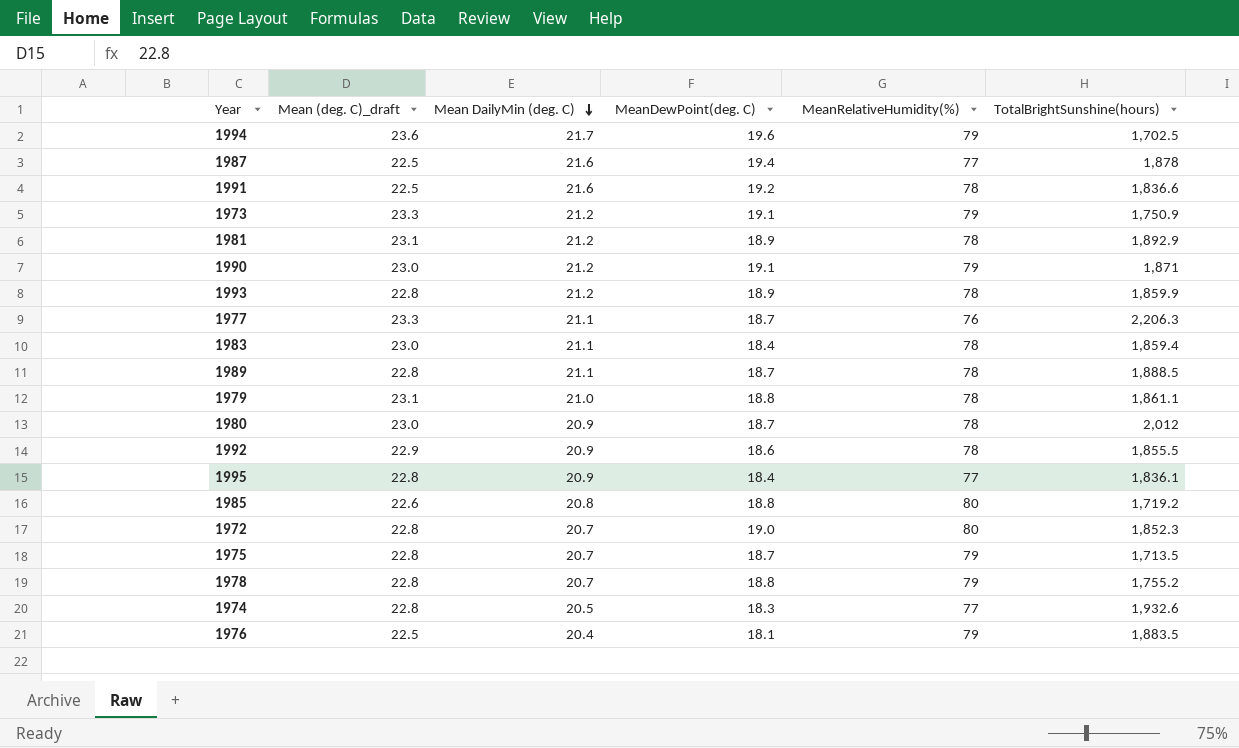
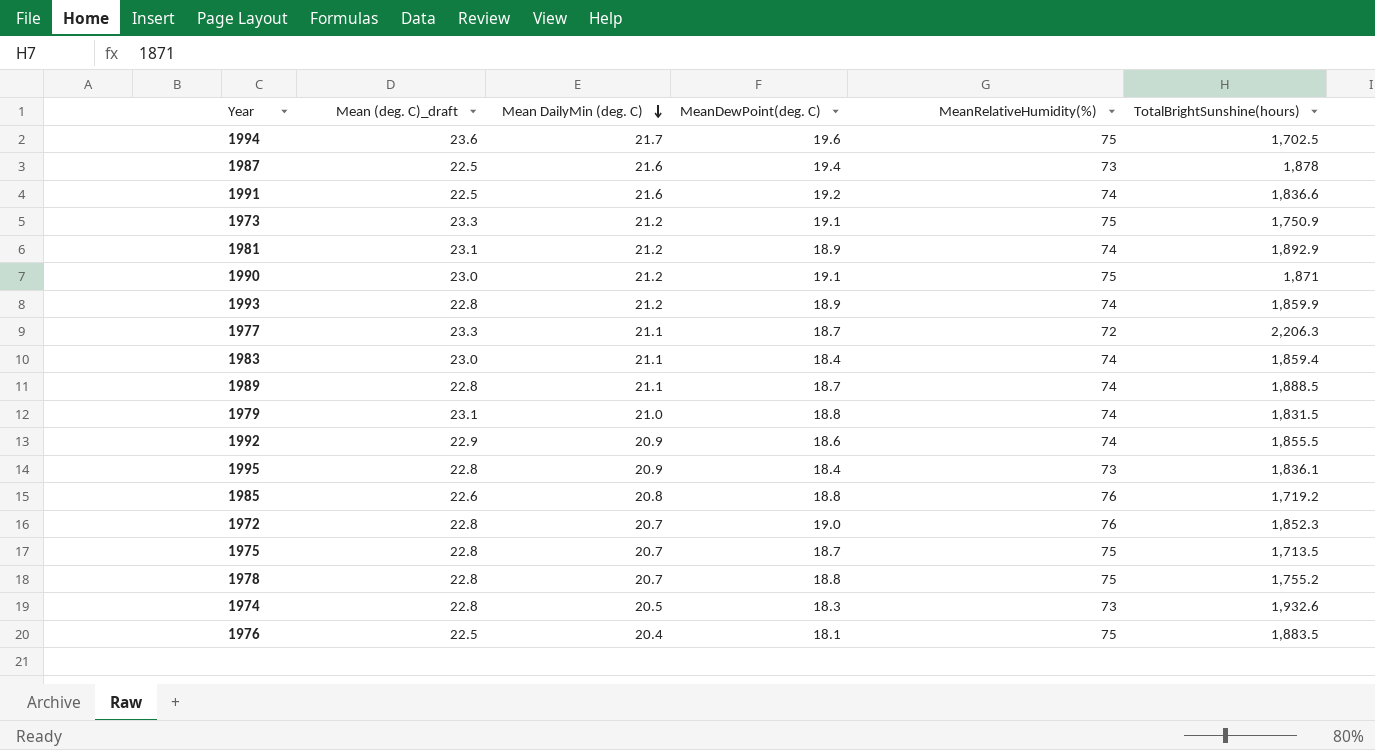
row 1980: 23.0 | 20.9 | 18.7 | 78 | 2,012 -> none
1994 | MeanRelativeHumidity(%): 79 -> 75
1987 | MeanRelativeHumidity(%): 77 -> 73
1991 | MeanRelativeHumidity(%): 78 -> 74
1973 | MeanRelativeHumidity(%): 79 -> 75
1981 | MeanRelativeHumidity(%): 78 -> 74
1990 | MeanRelativeHumidity(%): 79 -> 75
1993 | MeanRelativeHumidity(%): 78 -> 74
1977 | MeanRelativeHumidity(%): 76 -> 72
1983 | MeanRelativeHumidity(%): 78 -> 74
1989 | MeanRelativeHumidity(%): 78 -> 74
1979 | MeanRelativeHumidity(%): 78 -> 74
1979 | TotalBrightSunshine(hours): 1,861.1 -> 1,831.5
1992 | MeanRelativeHumidity(%): 78 -> 74
1995 | MeanRelativeHumidity(%): 77 -> 73
1985 | MeanRelativeHumidity(%): 80 -> 76
1972 | MeanRelativeHumidity(%): 80 -> 76
1975 | MeanRelativeHumidity(%): 79 -> 75
1978 | MeanRelativeHumidity(%): 79 -> 75
1974 | MeanRelativeHumidity(%): 77 -> 73
1976 | MeanRelativeHumidity(%): 79 -> 75

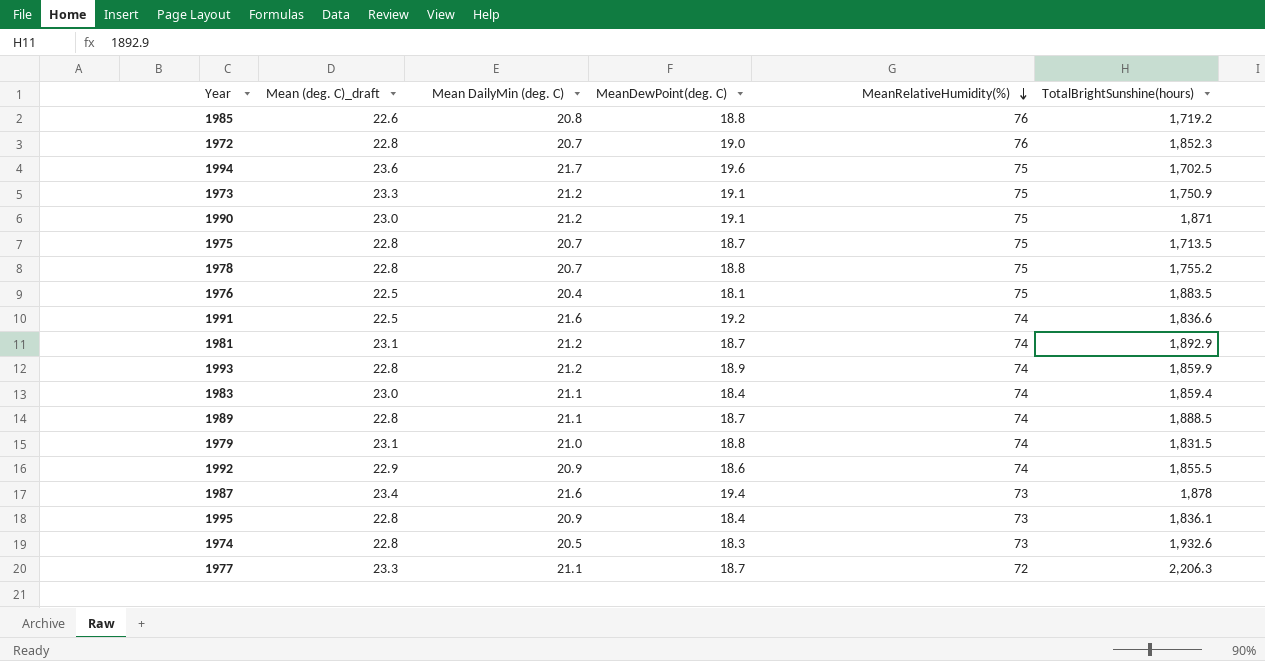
row order: Mean DailyMin (deg. C) descending -> MeanRelativeHumidity(%) descending
1981 | MeanDewPoint(deg. C): 18.9 -> 18.7
1987 | Mean (deg. C)_draft: 22.5 -> 23.4

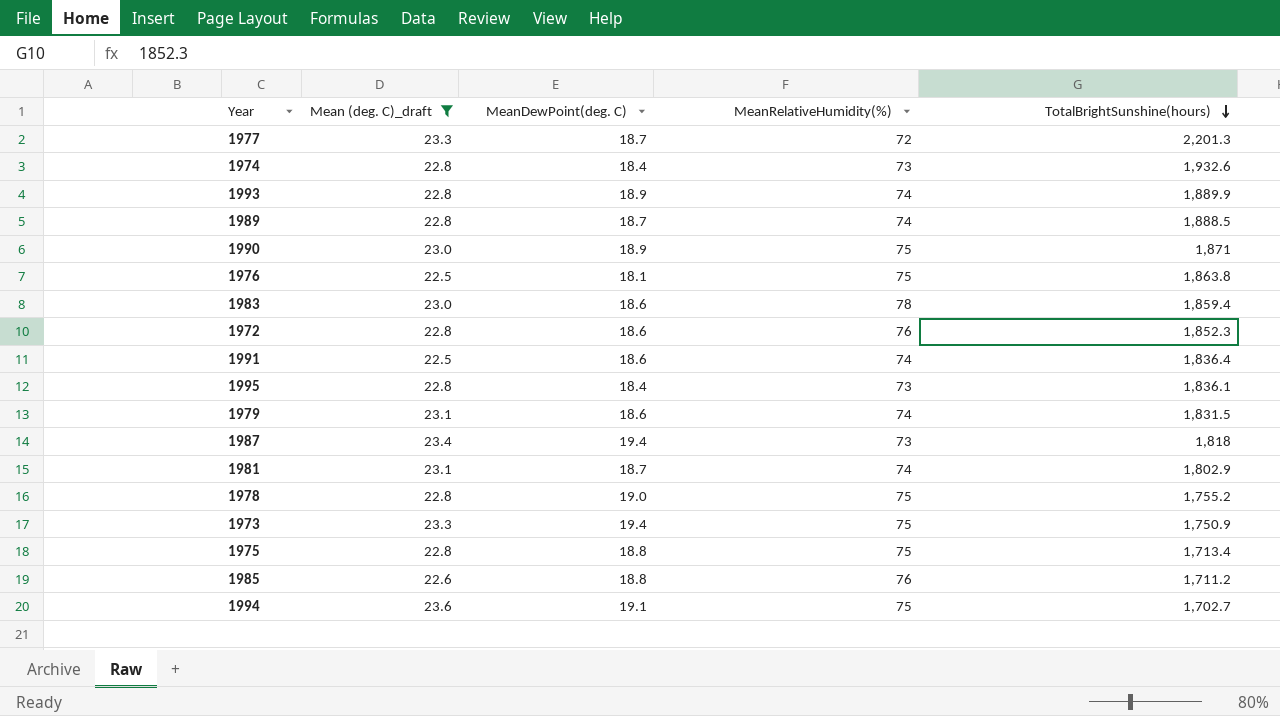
filter: none -> Mean (deg. C)_draft != 22.9
row order: MeanRelativeHumidity(%) descending -> TotalBrightSunshine(hours) descending
column Mean DailyMin (deg. C) | position: 3 -> none
1977 | TotalBrightSunshine(hours): 2,206.3 -> 2,201.3
1974 | MeanDewPoint(deg. C): 18.3 -> 18.4
1993 | TotalBrightSunshine(hours): 1,859.9 -> 1,889.9
1990 | MeanDewPoint(deg. C): 19.1 -> 18.9
1976 | TotalBrightSunshine(hours): 1,883.5 -> 1,863.8
1983 | MeanDewPoint(deg. C): 18.4 -> 18.6
1983 | MeanRelativeHumidity(%): 74 -> 78
1972 | MeanDewPoint(deg. C): 19.0 -> 18.6
1991 | MeanDewPoint(deg. C): 19.2 -> 18.6
1991 | TotalBrightSunshine(hours): 1,836.6 -> 1,836.4
1979 | MeanDewPoint(deg. C): 18.8 -> 18.6
1987 | TotalBrightSunshine(hours): 1,878 -> 1,818
1981 | TotalBrightSunshine(hours): 1,892.9 -> 1,802.9
1978 | MeanDewPoint(deg. C): 18.8 -> 19.0
1973 | MeanDewPoint(deg. C): 19.1 -> 19.4
1975 | MeanDewPoint(deg. C): 18.7 -> 18.8
1975 | TotalBrightSunshine(hours): 1,713.5 -> 1,713.4
1985 | TotalBrightSunshine(hours): 1,719.2 -> 1,711.2
1994 | MeanDewPoint(deg. C): 19.6 -> 19.1
1994 | TotalBrightSunshine(hours): 1,702.5 -> 1,702.7

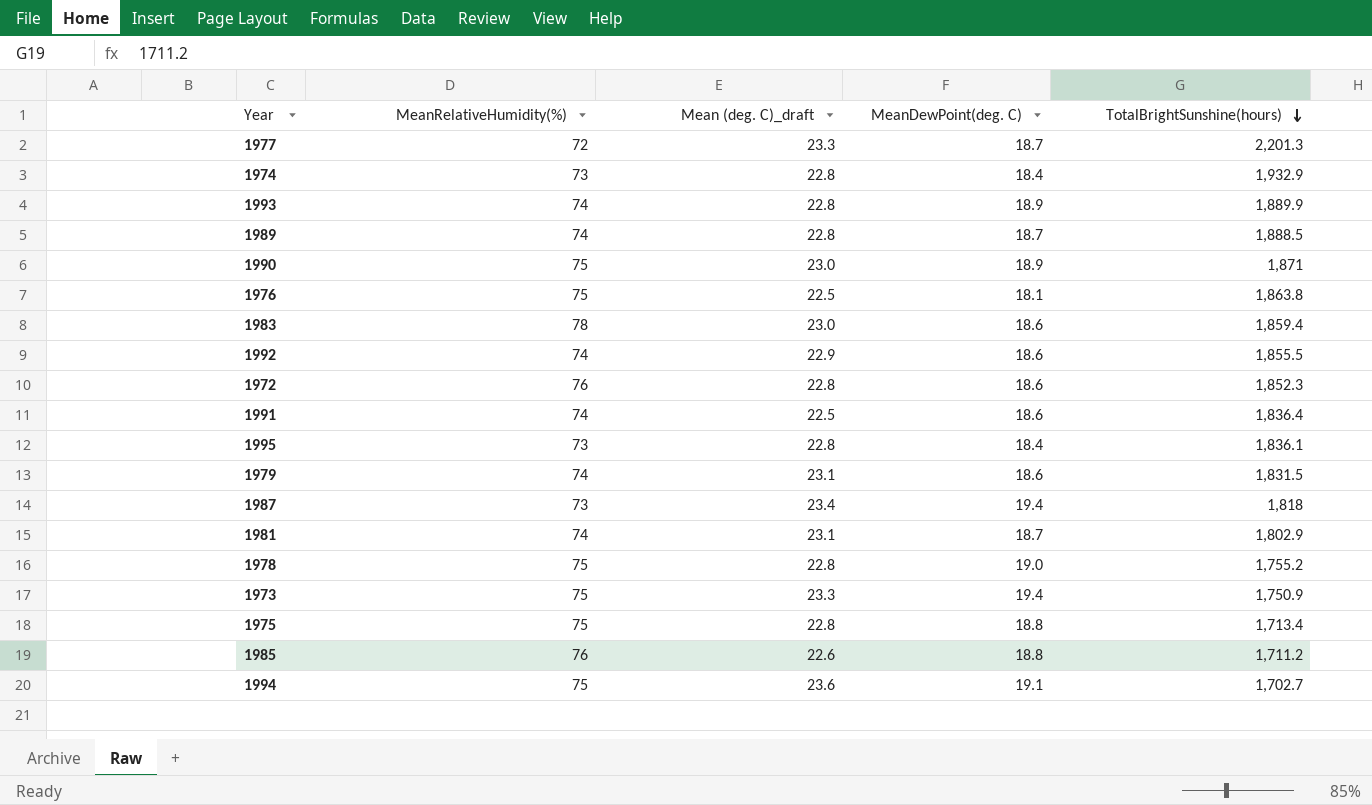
filter: Mean (deg. C)_draft != 22.9 -> none
column MeanRelativeHumidity(%) | position: 4 -> 2
1974 | TotalBrightSunshine(hours): 1,932.6 -> 1,932.9

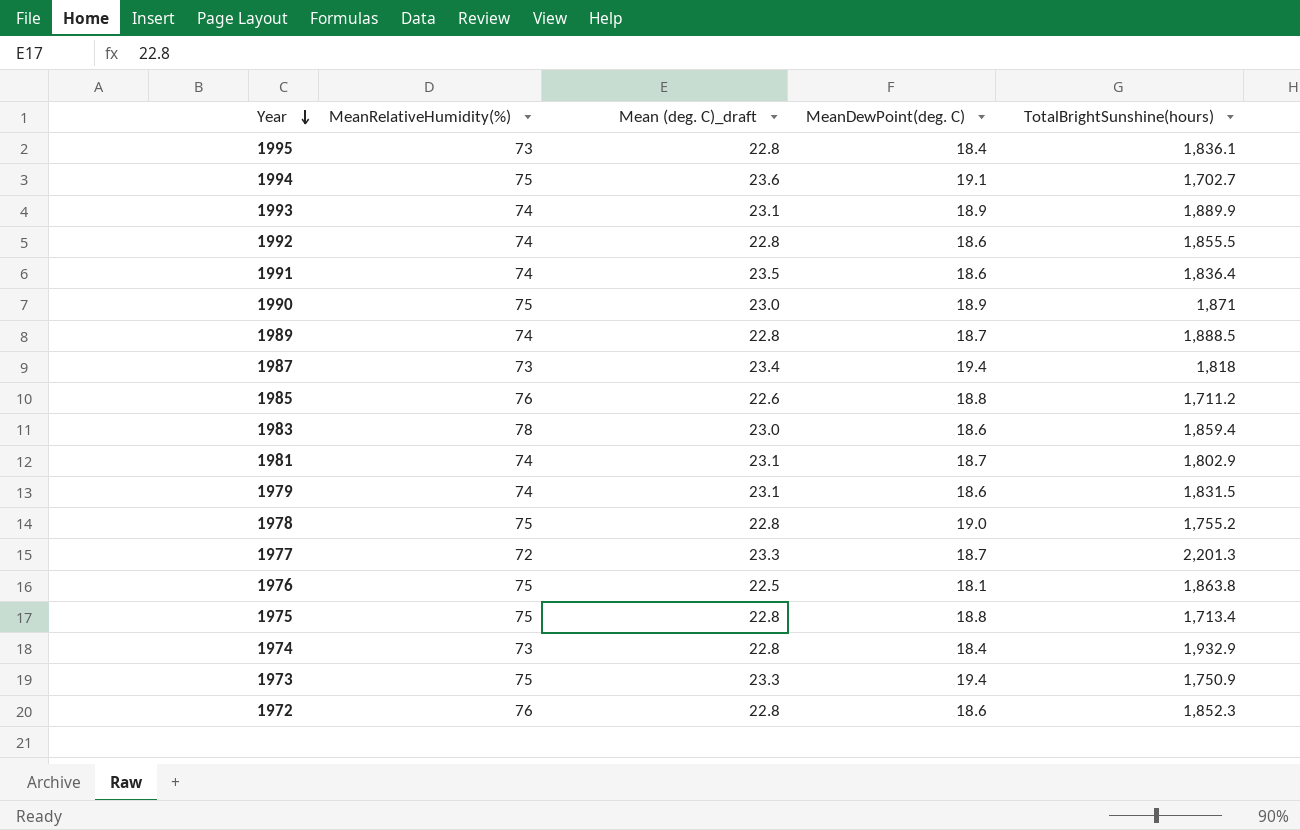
row order: TotalBrightSunshine(hours) descending -> Year descending
1993 | Mean (deg. C)_draft: 22.8 -> 23.1
1992 | Mean (deg. C)_draft: 22.9 -> 22.8
1991 | Mean (deg. C)_draft: 22.5 -> 23.5

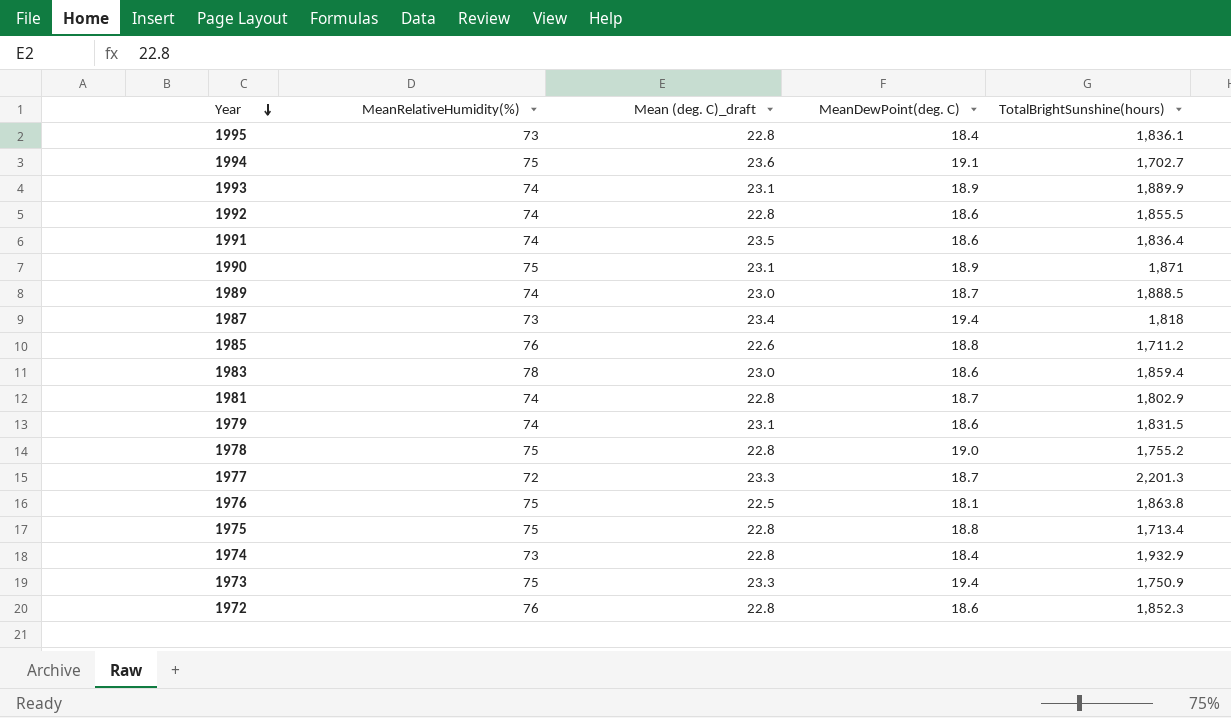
1990 | Mean (deg. C)_draft: 23.0 -> 23.1
1989 | Mean (deg. C)_draft: 22.8 -> 23.0
1981 | Mean (deg. C)_draft: 23.1 -> 22.8

